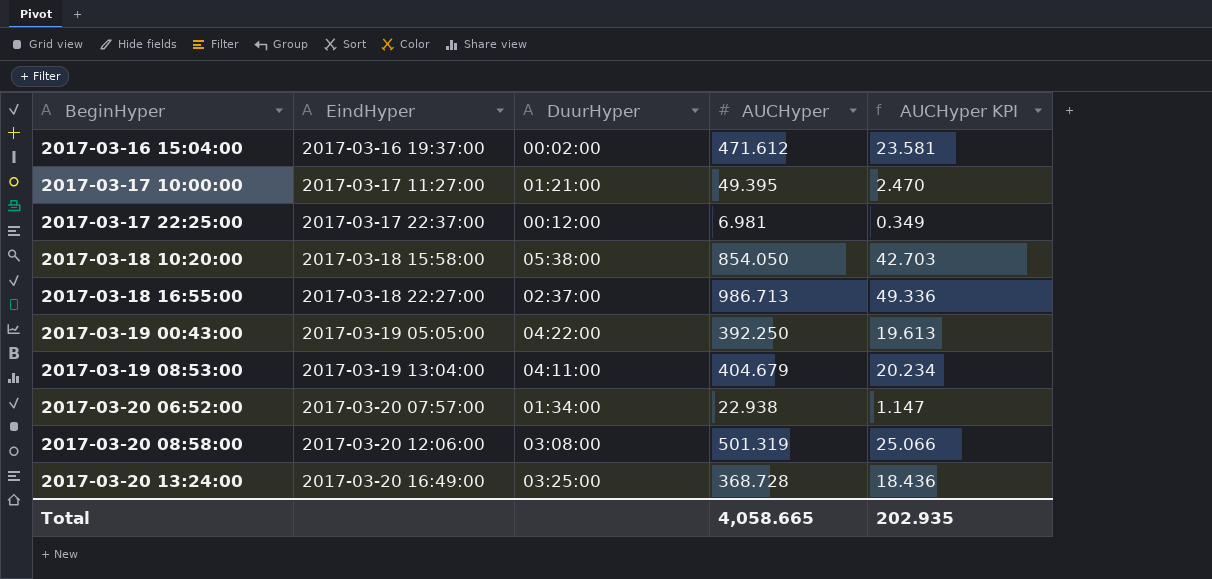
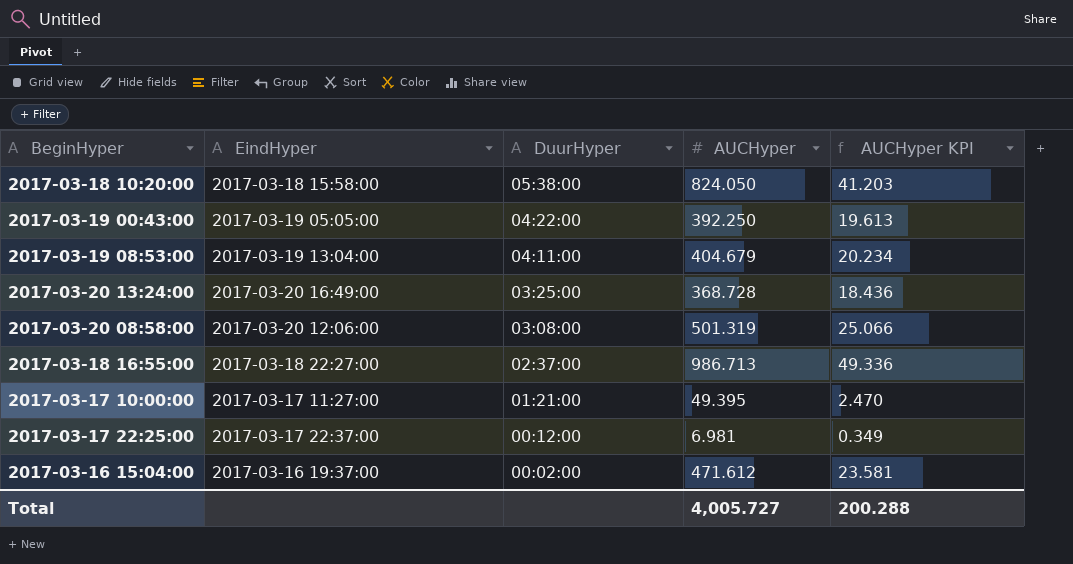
row order: BeginHyper ascending -> DuurHyper descending
row 2017-03-20 06:52:00: 2017-03-20 07:57:00 | 01:34:00 | 22.938 | 1.147 -> none
2017-03-18 10:20:00 | AUCHyper: 854.050 -> 824.050
2017-03-18 10:20:00 | AUCHyper KPI: 42.703 -> 41.203
Total | AUCHyper: 4,058.665 -> 4,005.727
Total | AUCHyper KPI: 202.935 -> 200.288

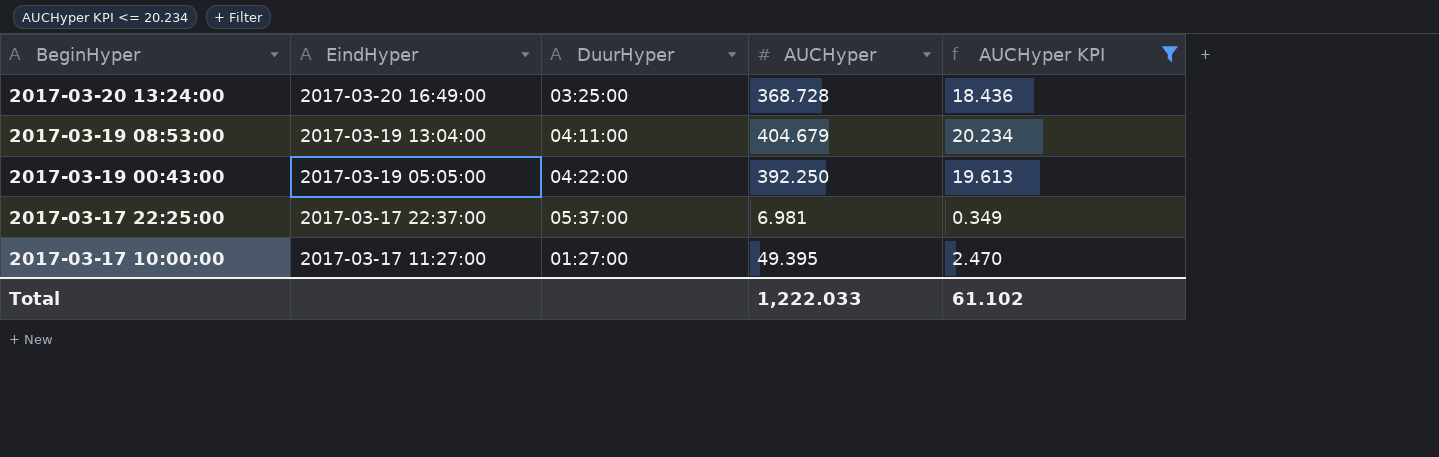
filter: none -> AUCHyper KPI <= 20.234
row order: DuurHyper descending -> BeginHyper descending
2017-03-17 22:25:00 | DuurHyper: 00:12:00 -> 05:37:00
2017-03-17 10:00:00 | DuurHyper: 01:21:00 -> 01:27:00
Total | AUCHyper: 4,005.727 -> 1,222.033
Total | AUCHyper KPI: 200.288 -> 61.102

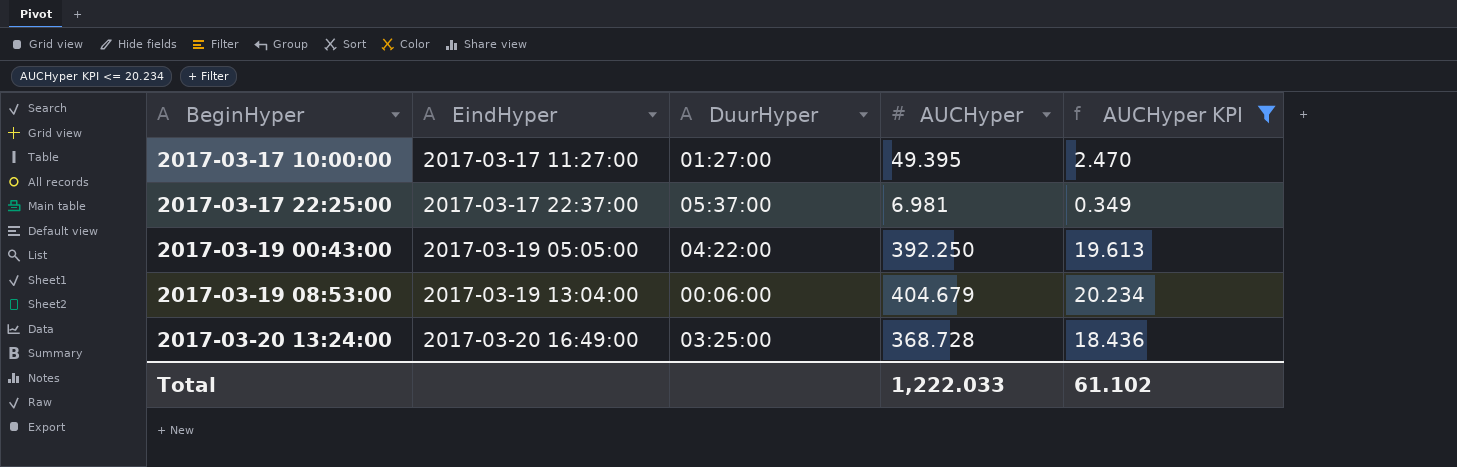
row order: BeginHyper descending -> BeginHyper ascending
2017-03-19 08:53:00 | DuurHyper: 04:11:00 -> 00:06:00

